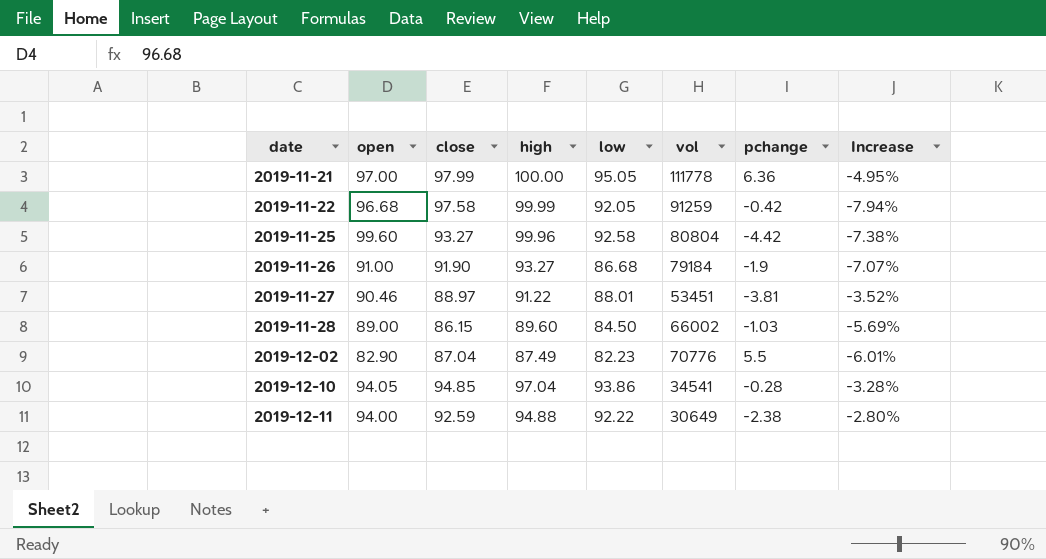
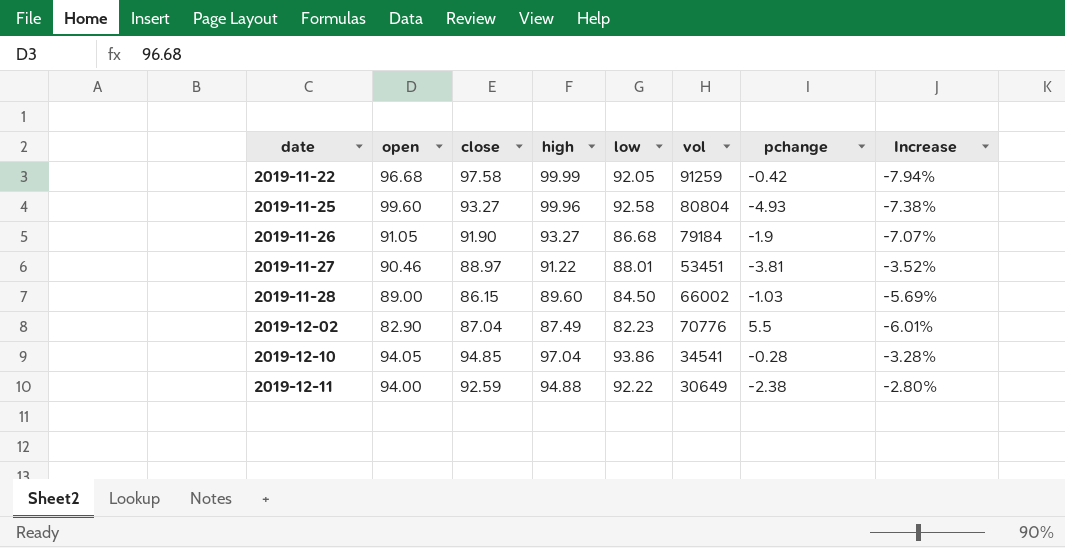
row 2019-11-21: 97.00 | 97.99 | 100.00 | 95.05 | 111778 | 6.36 | -4.95% -> none
2019-11-25 | pchange: -4.42 -> -4.93
2019-11-26 | open: 91.00 -> 91.05

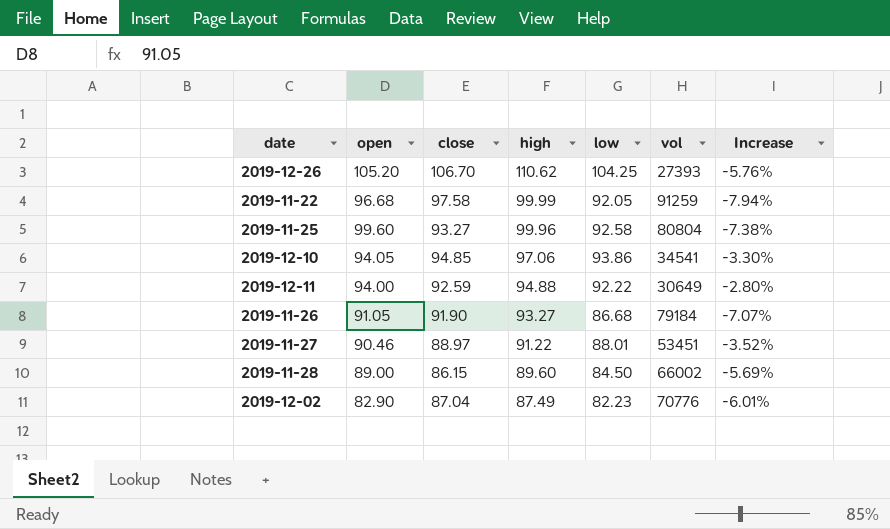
row order: date ascending -> high descending
column pchange | position: 7 -> none
row 2019-12-26: none -> 105.20 | 106.70 | 110.62 | 104.25 | 27393 | -5.76%
2019-12-10 | high: 97.04 -> 97.06
2019-12-10 | Increase: -3.28% -> -3.30%

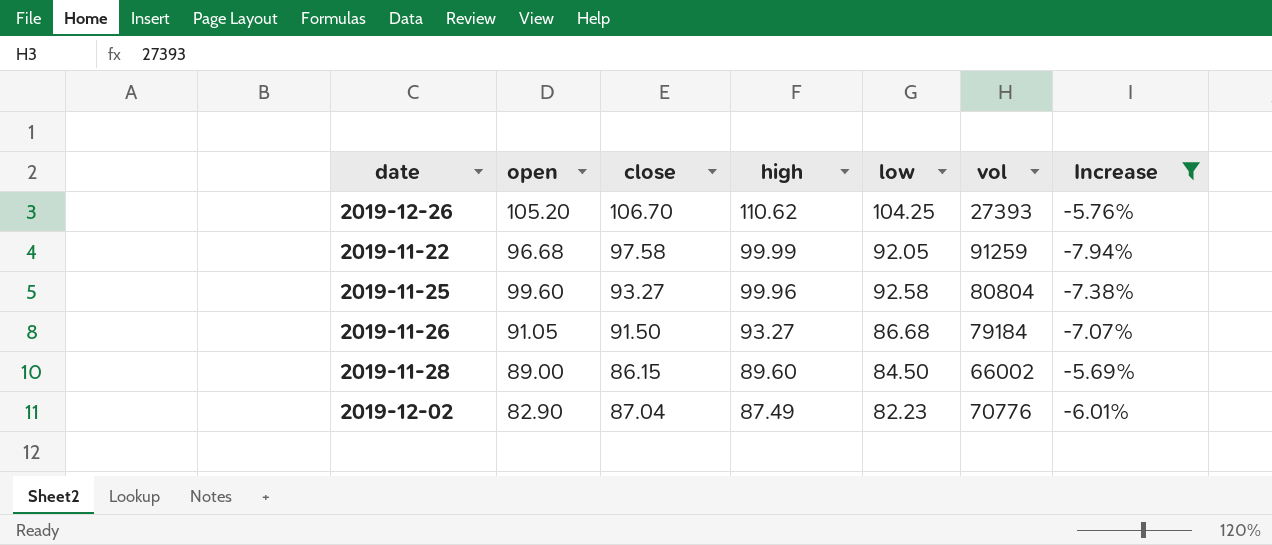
filter: none -> Increase <= -5.69%
2019-11-26 | close: 91.90 -> 91.50

